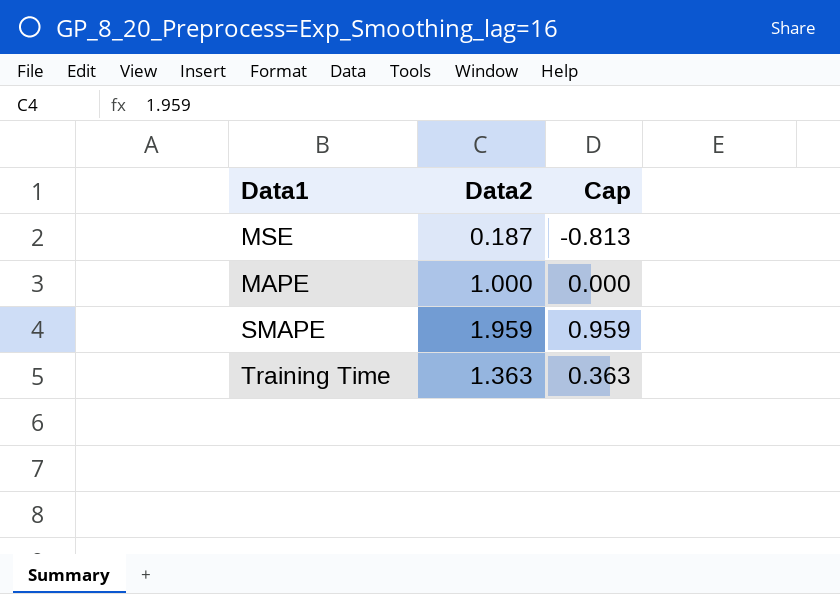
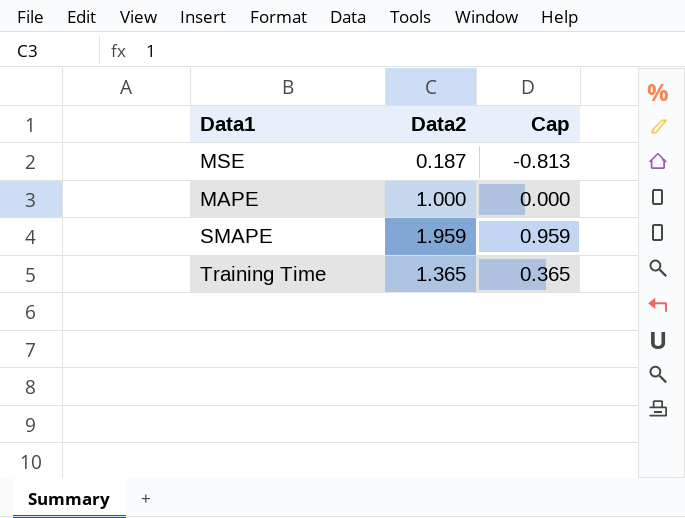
Training Time | Data2: 1.363 -> 1.365
Training Time | Cap: 0.363 -> 0.365

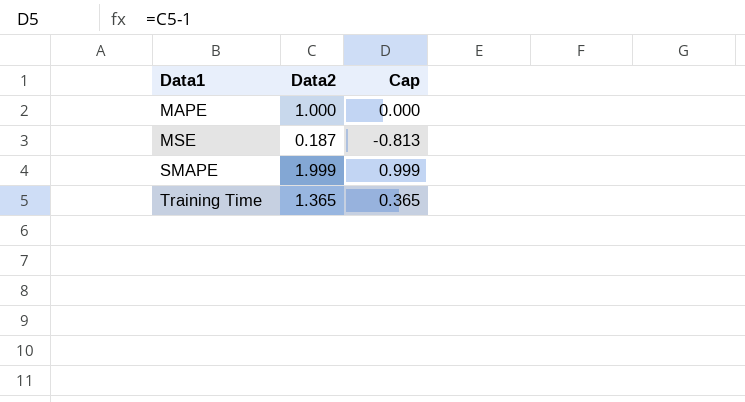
row order: none -> Data1 ascending
SMAPE | Data2: 1.959 -> 1.999
SMAPE | Cap: 0.959 -> 0.999

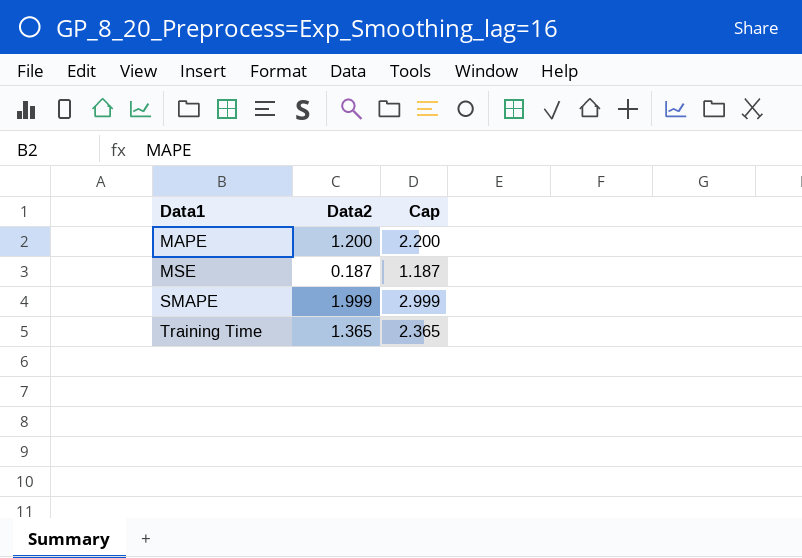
column Cap | formula: [Data2] - 1 -> [Data2] + 1
MAPE | Data2: 1.000 -> 1.200

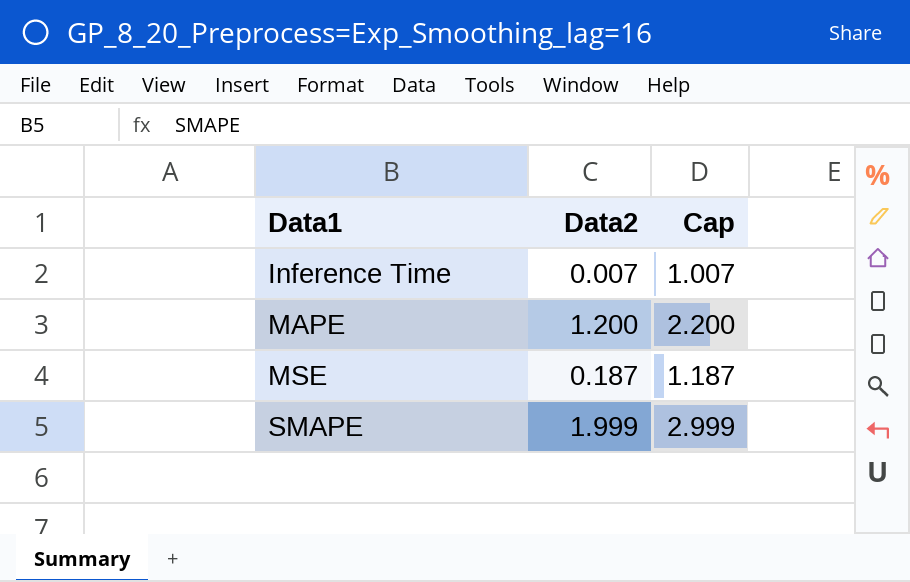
row Training Time: 1.365 | 2.365 -> none
row Inference Time: none -> 0.007 | 1.007

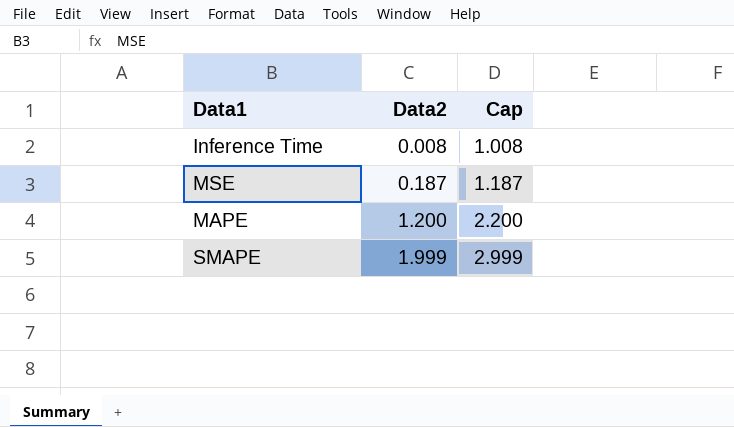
row order: Data1 ascending -> Data2 ascending
Inference Time | Data2: 0.007 -> 0.008
Inference Time | Cap: 1.007 -> 1.008

